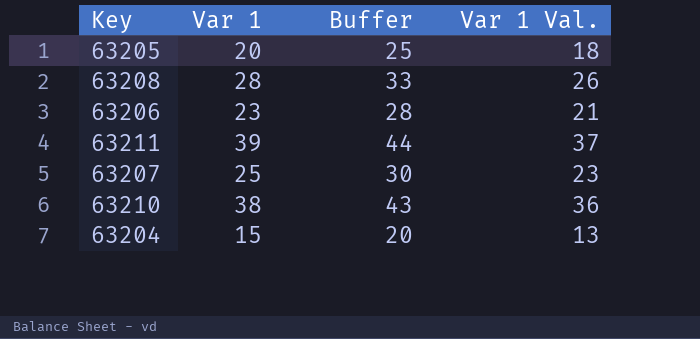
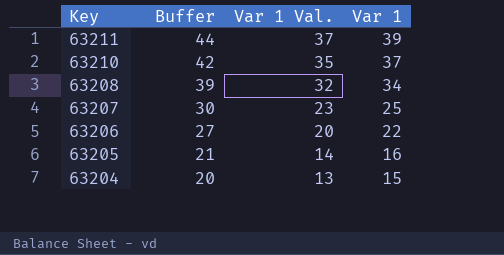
row order: none -> Key descending
column Var 1 | position: 2 -> 4
63210 | Buffer: 43 -> 42
63210 | Var 1 Val.: 36 -> 35
63210 | Var 1: 38 -> 37
63208 | Buffer: 33 -> 39
63208 | Var 1 Val.: 26 -> 32
63208 | Var 1: 28 -> 34
63206 | Buffer: 28 -> 27
63206 | Var 1 Val.: 21 -> 20
63206 | Var 1: 23 -> 22
63205 | Buffer: 25 -> 21
63205 | Var 1 Val.: 18 -> 14
63205 | Var 1: 20 -> 16

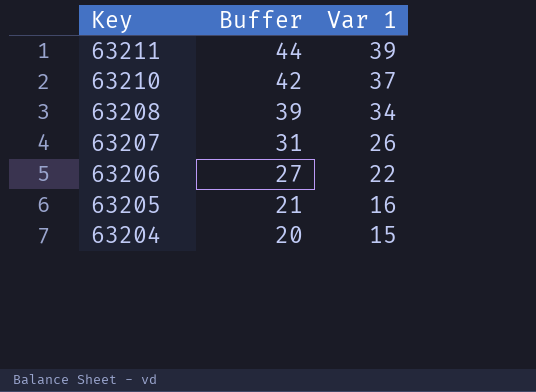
column Var 1 Val. | formula: [Var 1] - 2 -> none
63207 | Buffer: 30 -> 31
63207 | Var 1: 25 -> 26

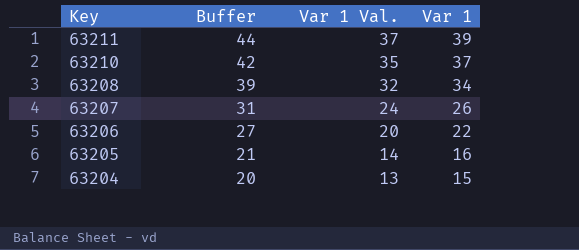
column Var 1 Val. | formula: none -> [Var 1] - 2

